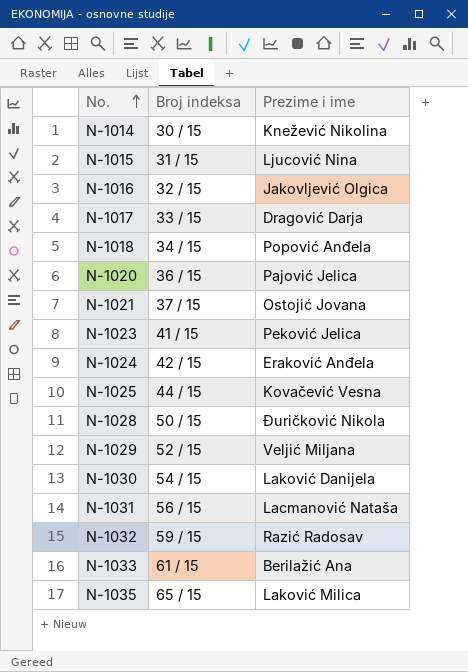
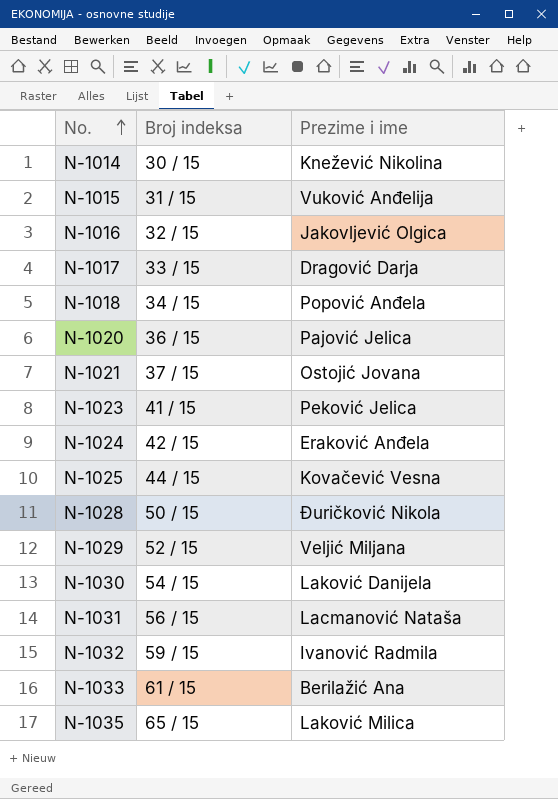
N-1015 | Prezime i ime: Ljucović Nina -> Vuković Anđelija
N-1032 | Prezime i ime: Razić Radosav -> Ivanović Radmila

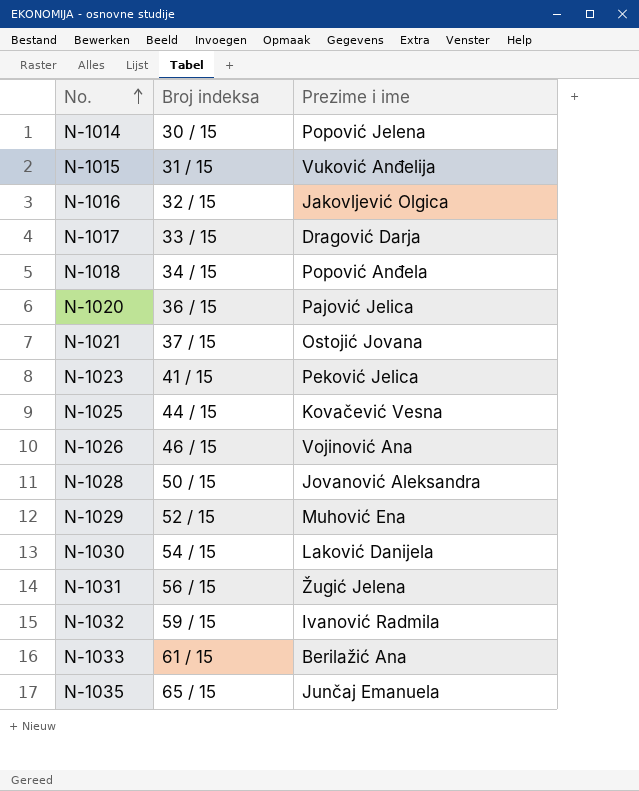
row N-1024: 42 / 15 | Eraković Anđela -> none
N-1014 | Prezime i ime: Knežević Nikolina -> Popović Jelena
row N-1026: none -> 46 / 15 | Vojinović Ana
N-1028 | Prezime i ime: Đuričković Nikola -> Jovanović Aleksandra
N-1029 | Prezime i ime: Veljić Miljana -> Muhović Ena
N-1031 | Prezime i ime: Lacmanović Nataša -> Žugić Jelena
N-1035 | Prezime i ime: Laković Milica -> Junčaj Emanuela

